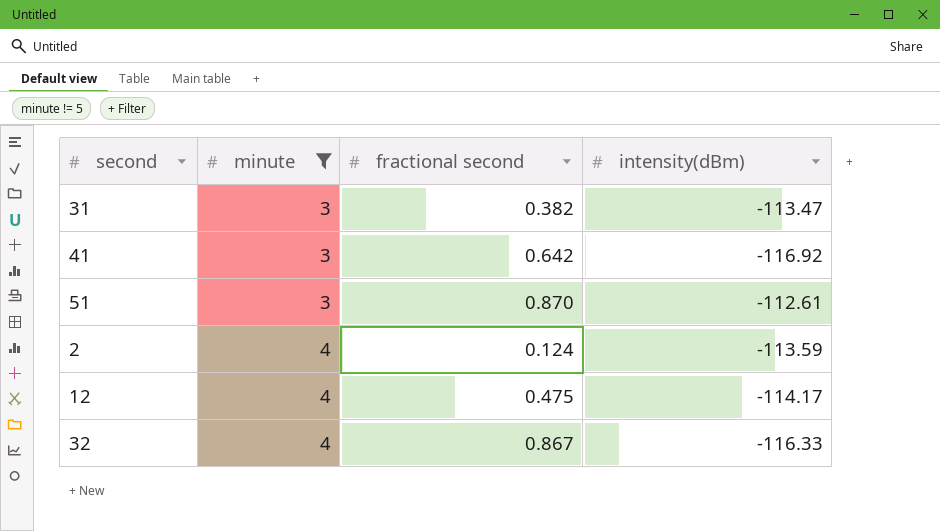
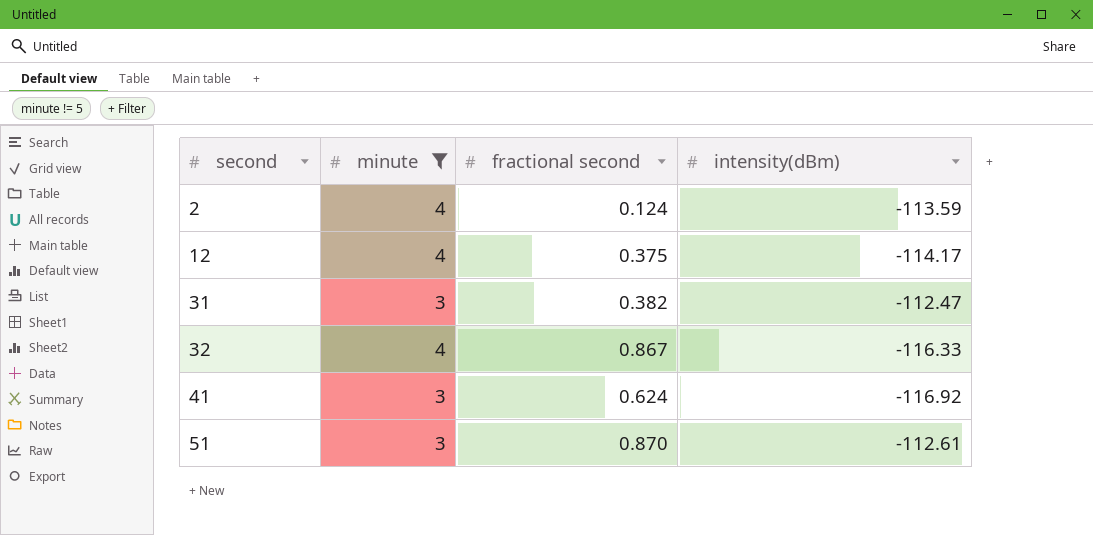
row order: minute ascending -> second ascending
12 | fractional second: 0.475 -> 0.375
31 | intensity(dBm): -113.47 -> -112.47
41 | fractional second: 0.642 -> 0.624

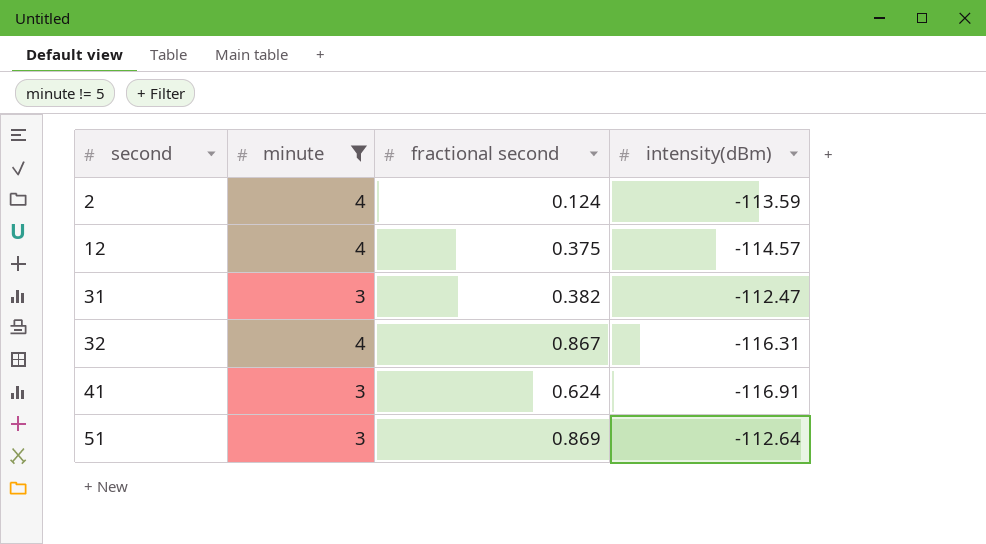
12 | intensity(dBm): -114.17 -> -114.57
32 | intensity(dBm): -116.33 -> -116.31
41 | intensity(dBm): -116.92 -> -116.91
51 | fractional second: 0.870 -> 0.869
51 | intensity(dBm): -112.61 -> -112.64

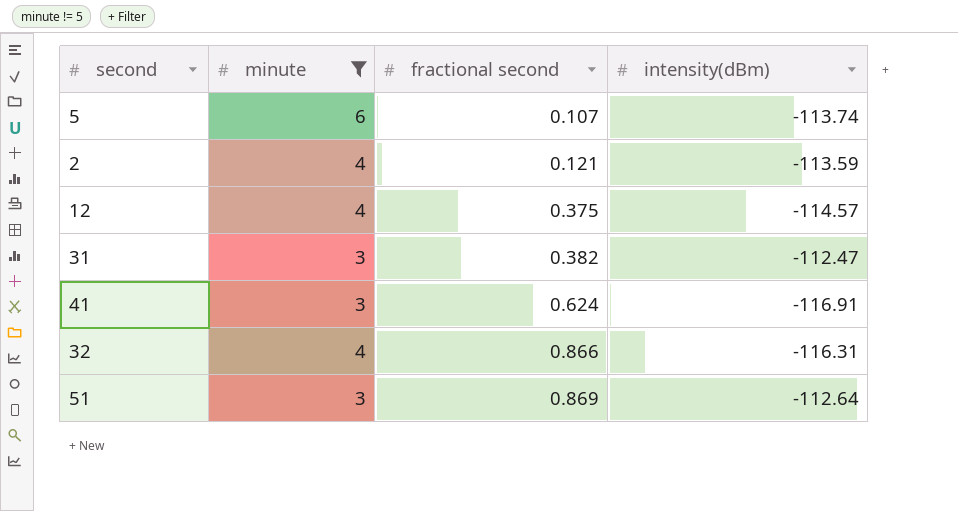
row order: second ascending -> fractional second ascending
row 5: none -> 6 | 0.107 | -113.74
2 | fractional second: 0.124 -> 0.121
32 | fractional second: 0.867 -> 0.866

